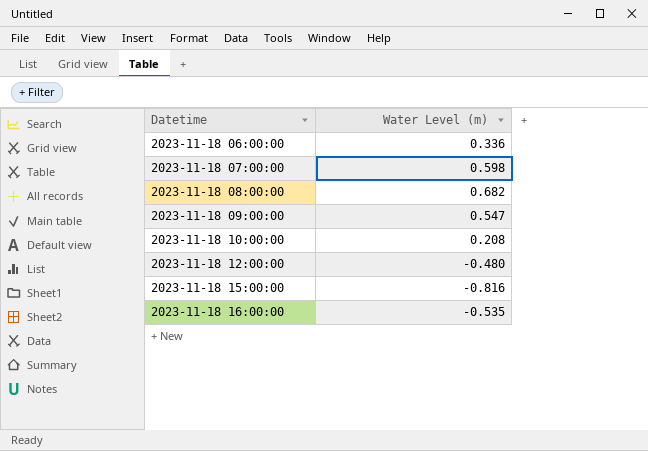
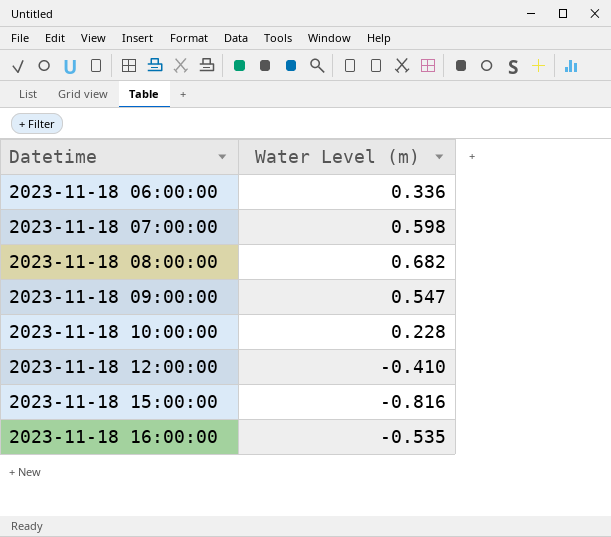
2023-11-18 10:00:00 | Water Level (m): 0.208 -> 0.228
2023-11-18 12:00:00 | Water Level (m): -0.480 -> -0.410

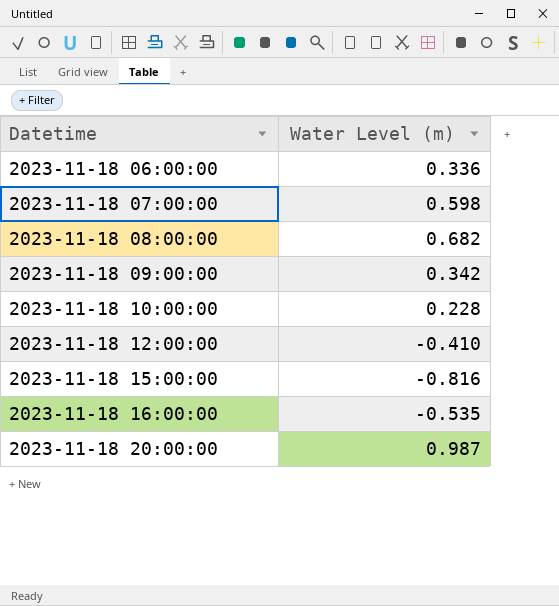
2023-11-18 09:00:00 | Water Level (m): 0.547 -> 0.342
row 2023-11-18 20:00:00: none -> 0.987

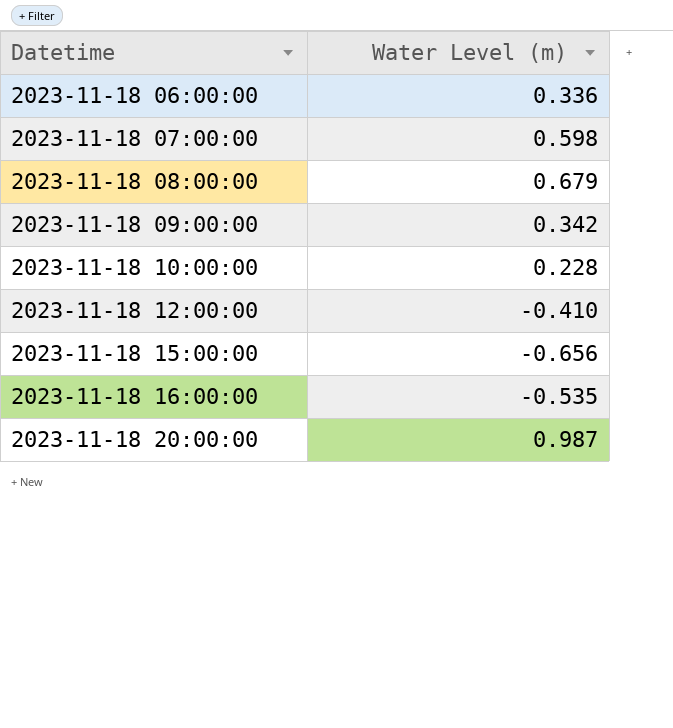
2023-11-18 08:00:00 | Water Level (m): 0.682 -> 0.679
2023-11-18 15:00:00 | Water Level (m): -0.816 -> -0.656

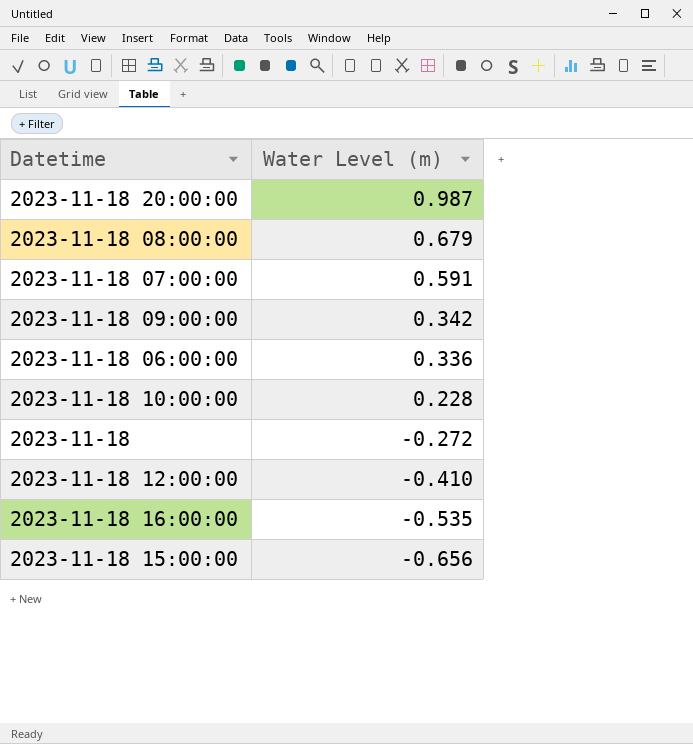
row order: Datetime ascending -> Water Level (m) descending
2023-11-18 07:00:00 | Water Level (m): 0.598 -> 0.591
row 2023-11-18: none -> -0.272

